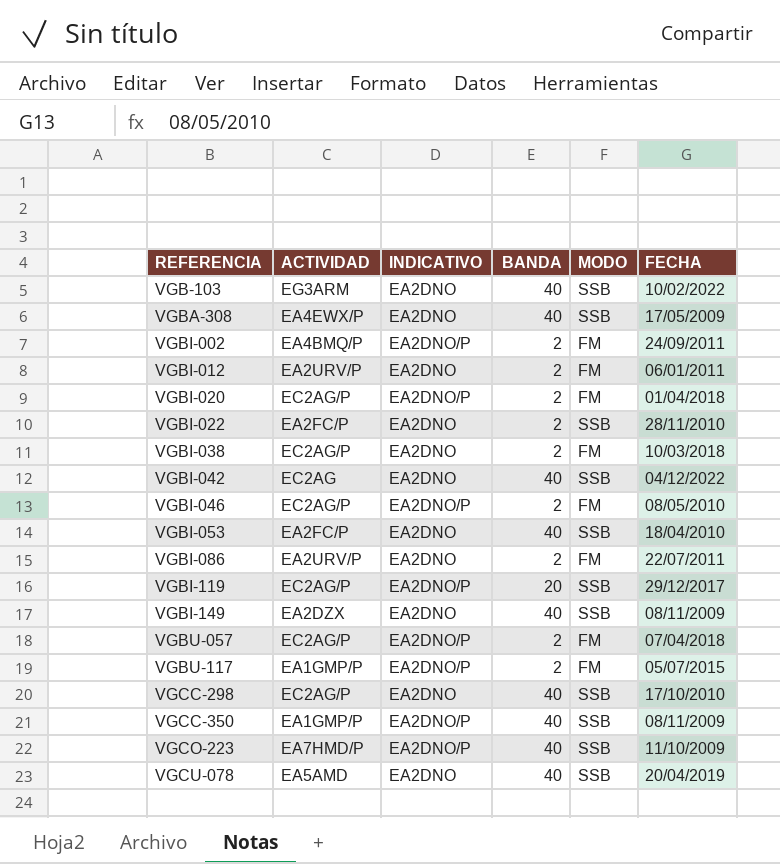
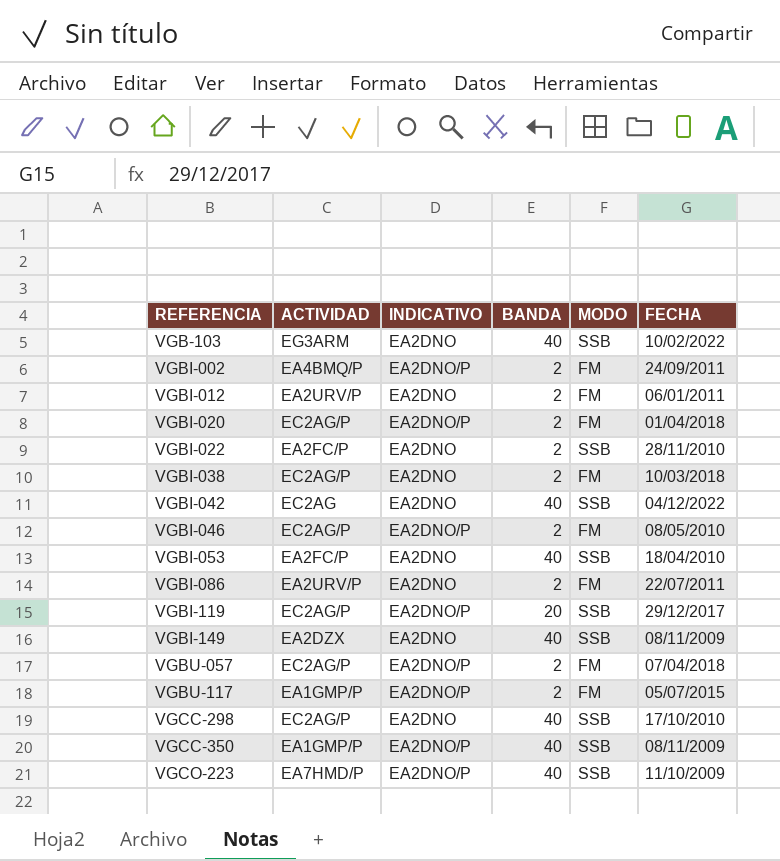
row VGBA-308: EA4EWX/P | EA2DNO | 40 | SSB | 17/05/2009 -> none
row VGCU-078: EA5AMD | EA2DNO | 40 | SSB | 20/04/2019 -> none

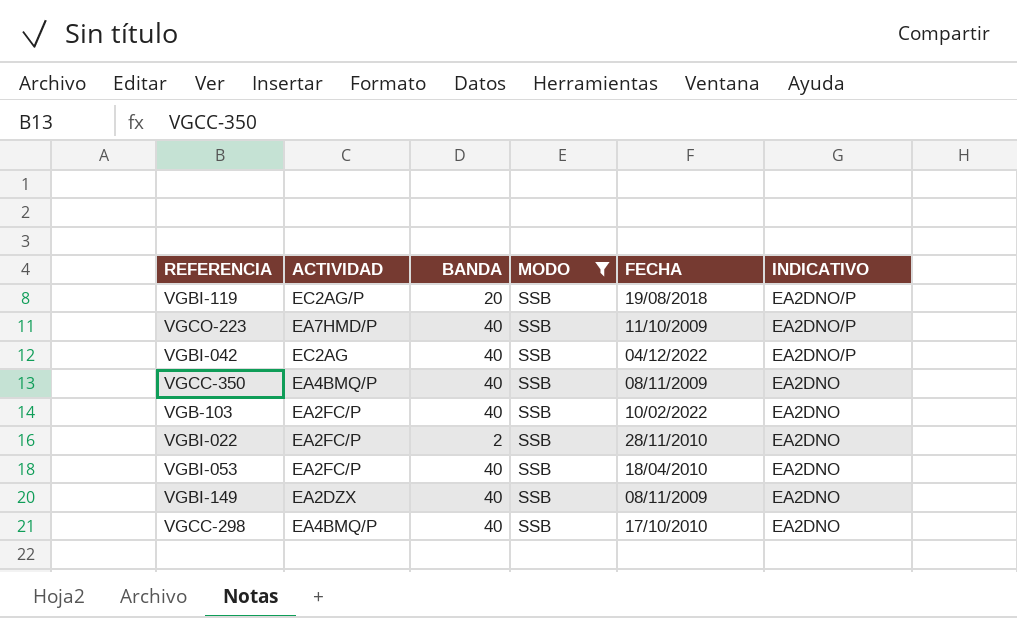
filter: none -> MODO = SSB
row order: REFERENCIA ascending -> INDICATIVO descending
column INDICATIVO | position: 3 -> 6
VGBI-119 | FECHA: 29/12/2017 -> 19/08/2018
VGBI-042 | INDICATIVO: EA2DNO -> EA2DNO/P
VGCC-350 | ACTIVIDAD: EA1GMP/P -> EA4BMQ/P
VGCC-350 | INDICATIVO: EA2DNO/P -> EA2DNO
VGB-103 | ACTIVIDAD: EG3ARM -> EA2FC/P
VGCC-298 | ACTIVIDAD: EC2AG/P -> EA4BMQ/P

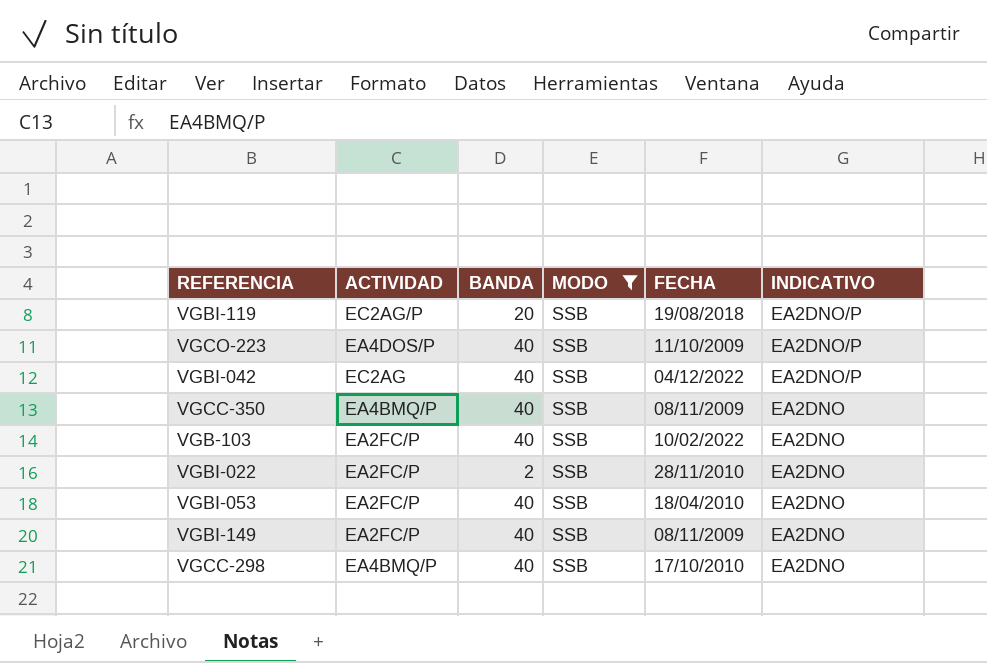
VGCO-223 | ACTIVIDAD: EA7HMD/P -> EA4DOS/P
VGBI-149 | ACTIVIDAD: EA2DZX -> EA2FC/P

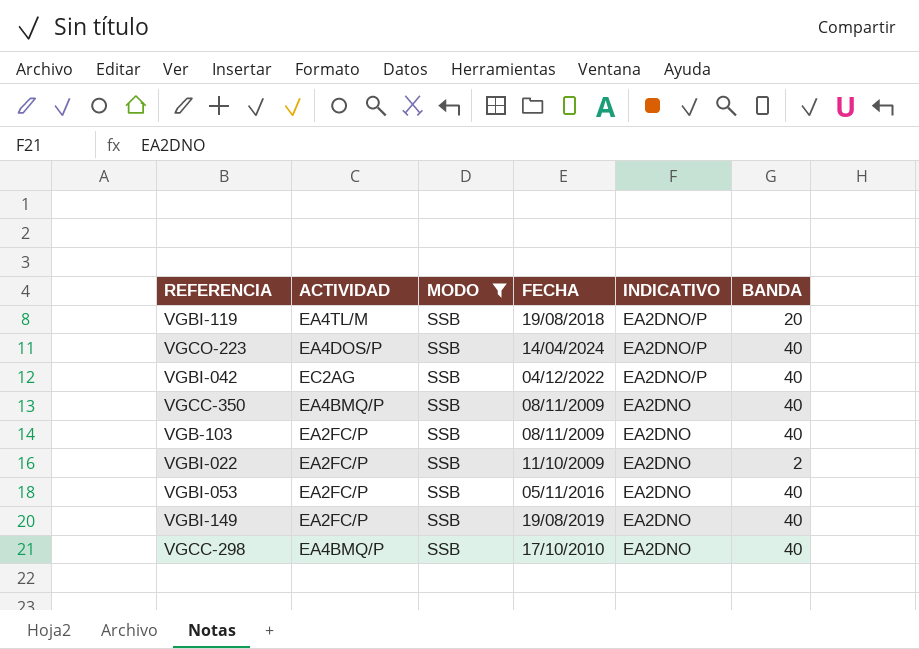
column BANDA | position: 3 -> 6
VGBI-119 | ACTIVIDAD: EC2AG/P -> EA4TL/M
VGCO-223 | FECHA: 11/10/2009 -> 14/04/2024
VGB-103 | FECHA: 10/02/2022 -> 08/11/2009
VGBI-022 | FECHA: 28/11/2010 -> 11/10/2009
VGBI-053 | FECHA: 18/04/2010 -> 05/11/2016
VGBI-149 | FECHA: 08/11/2009 -> 19/08/2019

